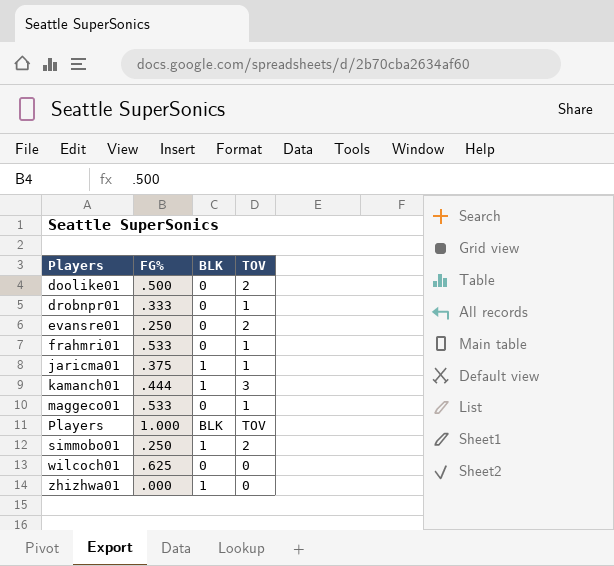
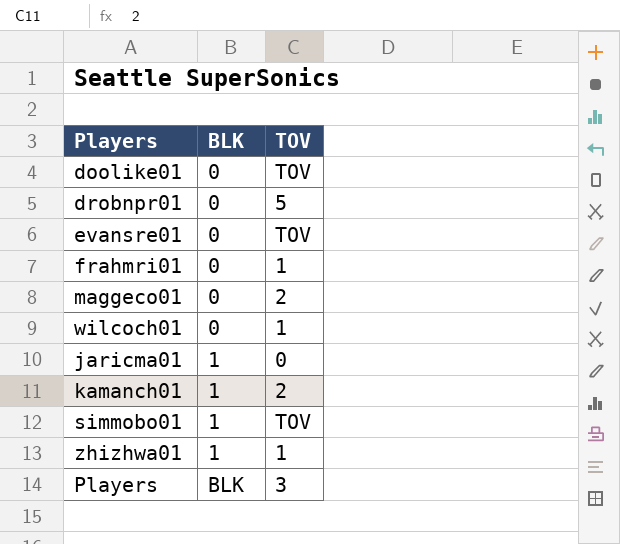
row order: Players ascending -> BLK ascending
column FG% | position: 2 -> none
doolike01 | TOV: 2 -> TOV
drobnpr01 | TOV: 1 -> 5
evansre01 | TOV: 2 -> TOV
maggeco01 | TOV: 1 -> 2
wilcoch01 | TOV: 0 -> 1
jaricma01 | TOV: 1 -> 0
kamanch01 | TOV: 3 -> 2
simmobo01 | TOV: 2 -> TOV
zhizhwa01 | TOV: 0 -> 1
Players | TOV: TOV -> 3

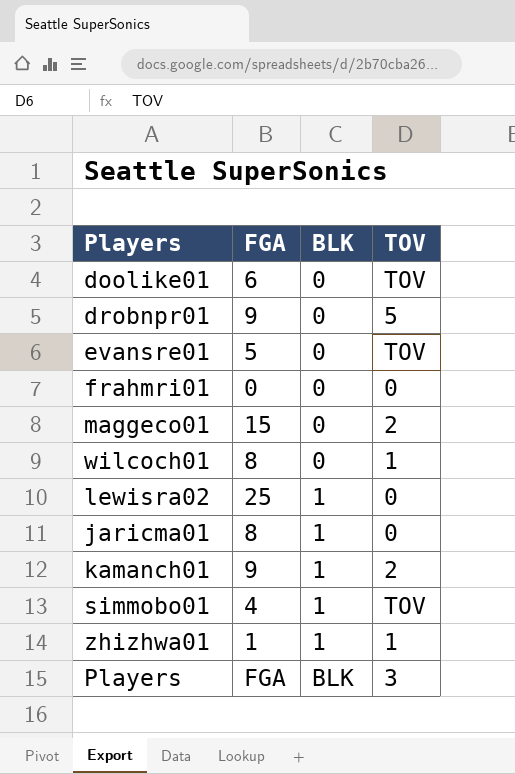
column FGA | position: none -> 2
frahmri01 | TOV: 1 -> 0
row lewisra02: none -> 25 | 1 | 0

